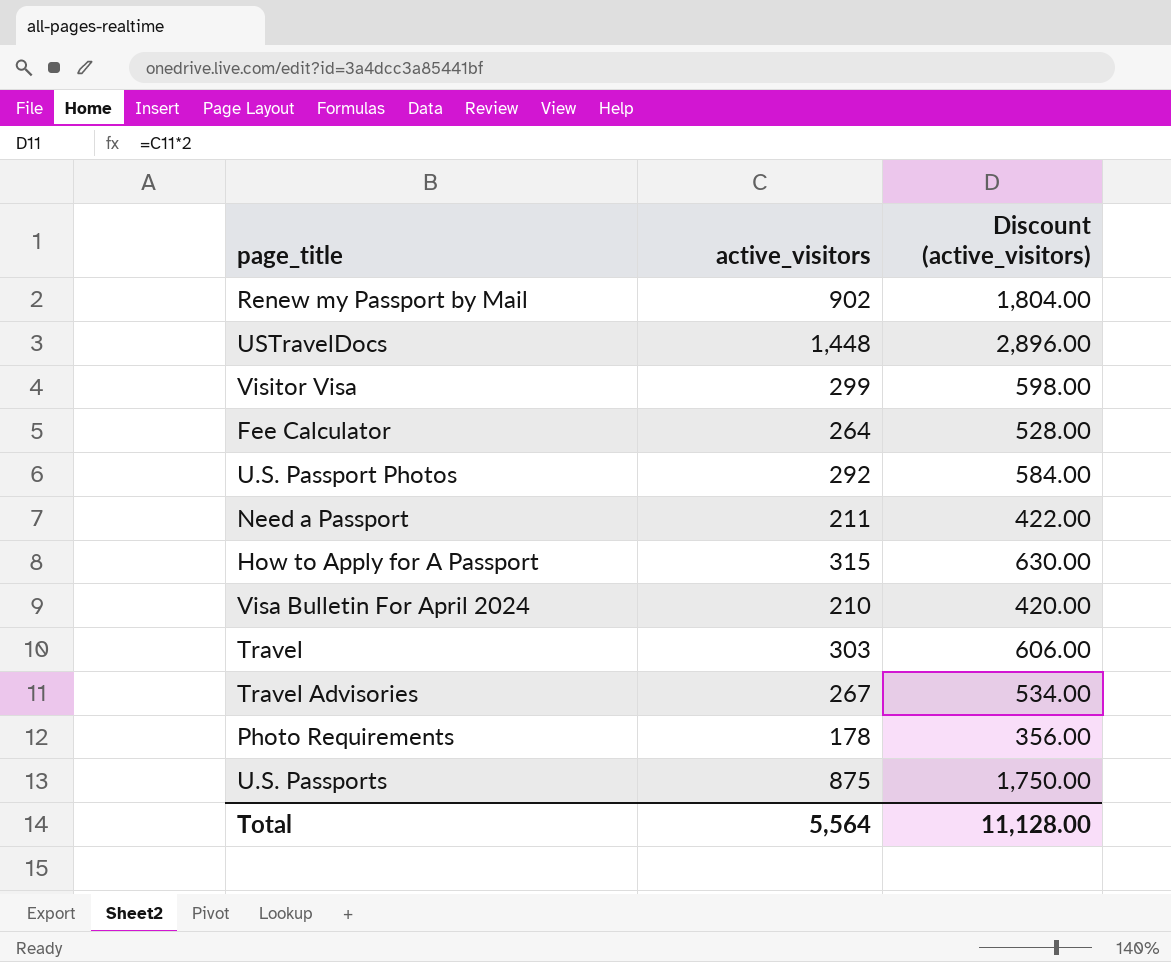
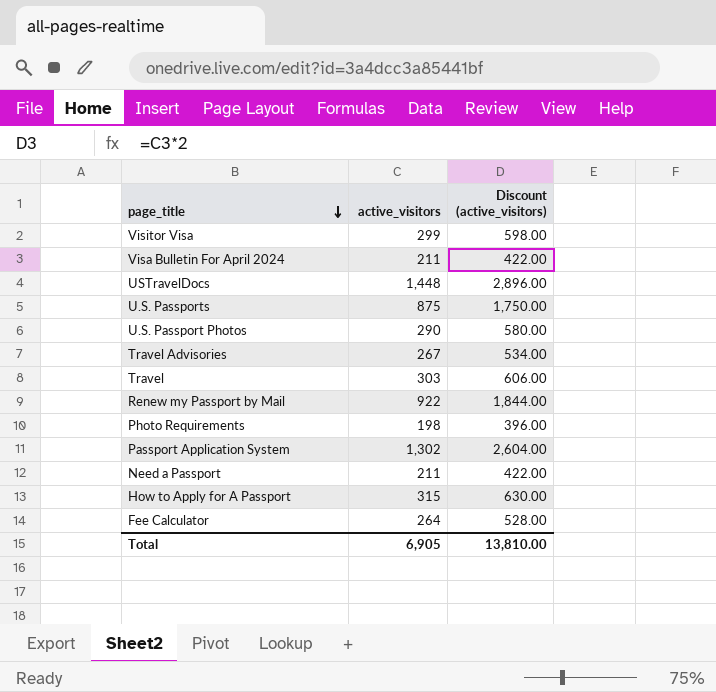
row order: none -> page_title descending
Visa Bulletin For April 2024 | active_visitors: 210 -> 211
Visa Bulletin For April 2024 | Discount (active_visitors): 420.00 -> 422.00
U.S. Passport Photos | active_visitors: 292 -> 290
U.S. Passport Photos | Discount (active_visitors): 584.00 -> 580.00
Renew my Passport by Mail | active_visitors: 902 -> 922
Renew my Passport by Mail | Discount (active_visitors): 1,804.00 -> 1,844.00
Photo Requirements | active_visitors: 178 -> 198
Photo Requirements | Discount (active_visitors): 356.00 -> 396.00
row Passport Application System: none -> 1,302 | 2,604.00
Total | active_visitors: 5,564 -> 6,905
Total | Discount (active_visitors): 11,128.00 -> 13,810.00

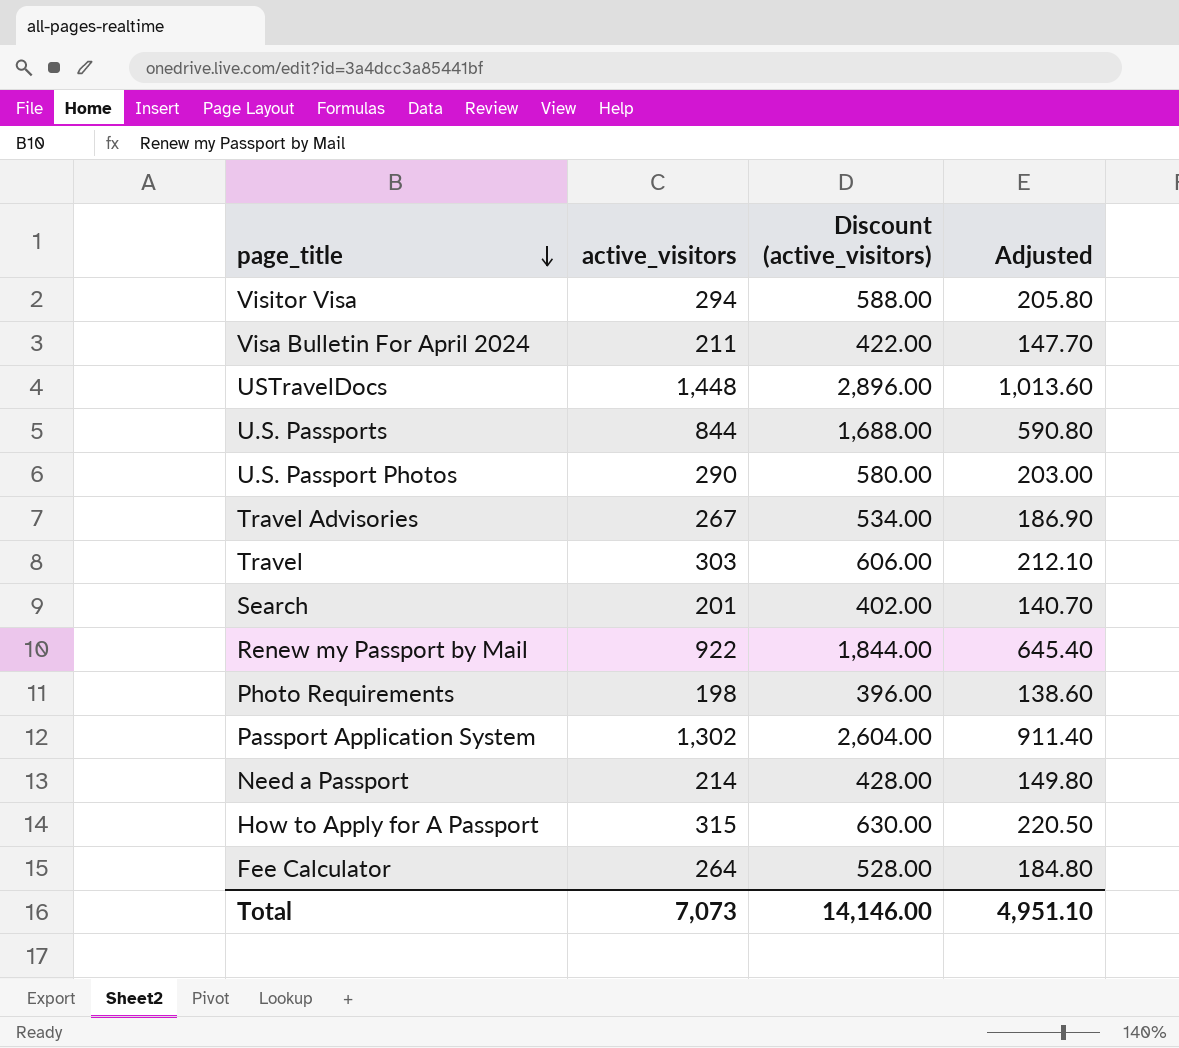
column Adjusted | formula: none -> [active_visitors] * 0.7
Visitor Visa | active_visitors: 299 -> 294
Visitor Visa | Discount (active_visitors): 598.00 -> 588.00
U.S. Passports | active_visitors: 875 -> 844
U.S. Passports | Discount (active_visitors): 1,750.00 -> 1,688.00
row Search: none -> 201 | 402.00 | 140.70
Need a Passport | active_visitors: 211 -> 214
Need a Passport | Discount (active_visitors): 422.00 -> 428.00
Total | active_visitors: 6,905 -> 7,073
Total | Discount (active_visitors): 13,810.00 -> 14,146.00

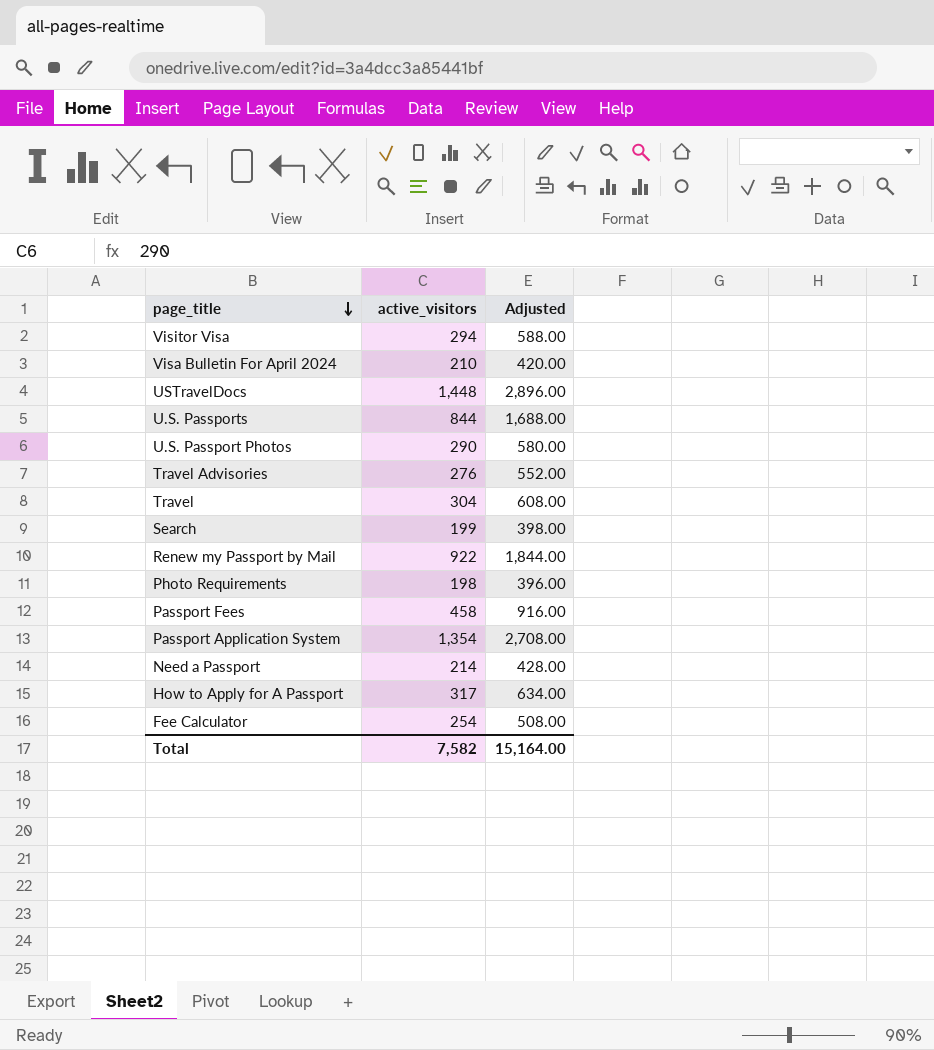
column Discount (active_visitors) | formula: [active_visitors] * 2 -> none
column Adjusted | formula: [active_visitors] * 0.7 -> [active_visitors] * 2
Visa Bulletin For April 2024 | active_visitors: 211 -> 210
Travel Advisories | active_visitors: 267 -> 276
Travel | active_visitors: 303 -> 304
Search | active_visitors: 201 -> 199
row Passport Fees: none -> 458 | 916.00
Passport Application System | active_visitors: 1,302 -> 1,354
How to Apply for A Passport | active_visitors: 315 -> 317
Fee Calculator | active_visitors: 264 -> 254
Total | active_visitors: 7,073 -> 7,582
Total | Adjusted: 4,951.10 -> 15,164.00

